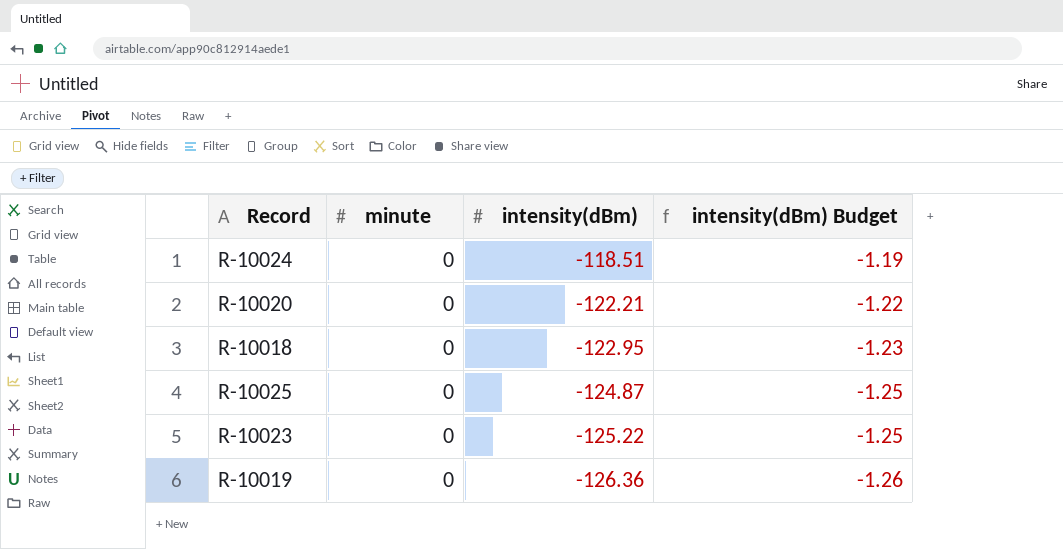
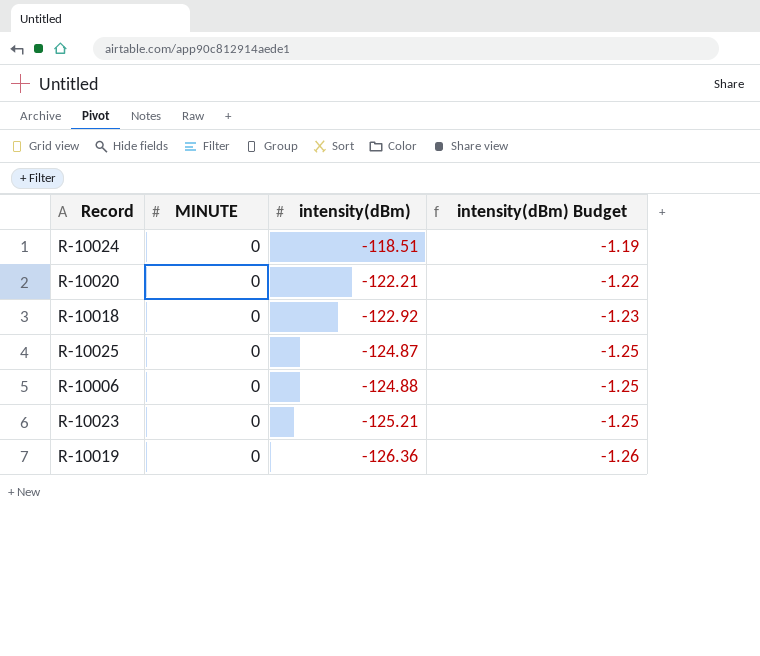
column name: minute -> MINUTE
R-10018 | intensity(dBm): -122.95 -> -122.92
row R-10006: none -> 0 | -124.88 | -1.25
R-10023 | intensity(dBm): -125.22 -> -125.21

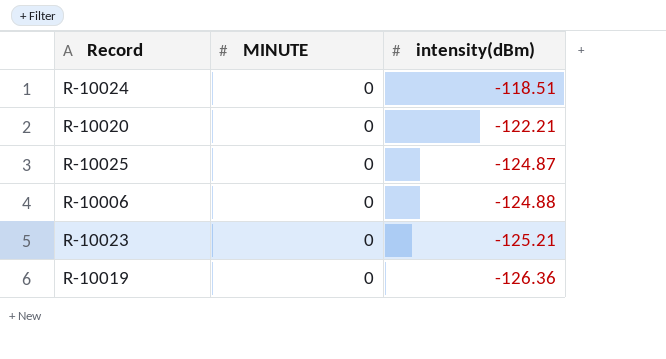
column intensity(dBm) Budget | formula: [intensity(dBm)] * 0.01 -> none
row R-10018: 0 | -122.92 | -1.23 -> none

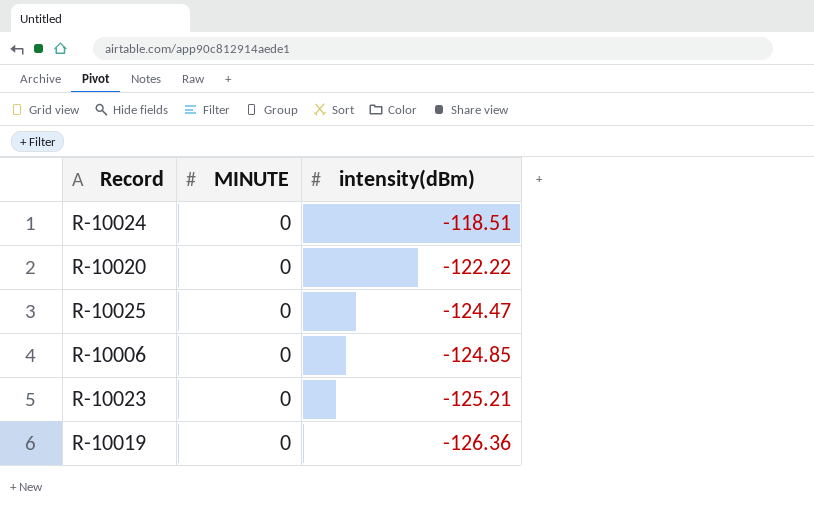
R-10020 | intensity(dBm): -122.21 -> -122.22
R-10025 | intensity(dBm): -124.87 -> -124.47
R-10006 | intensity(dBm): -124.88 -> -124.85

